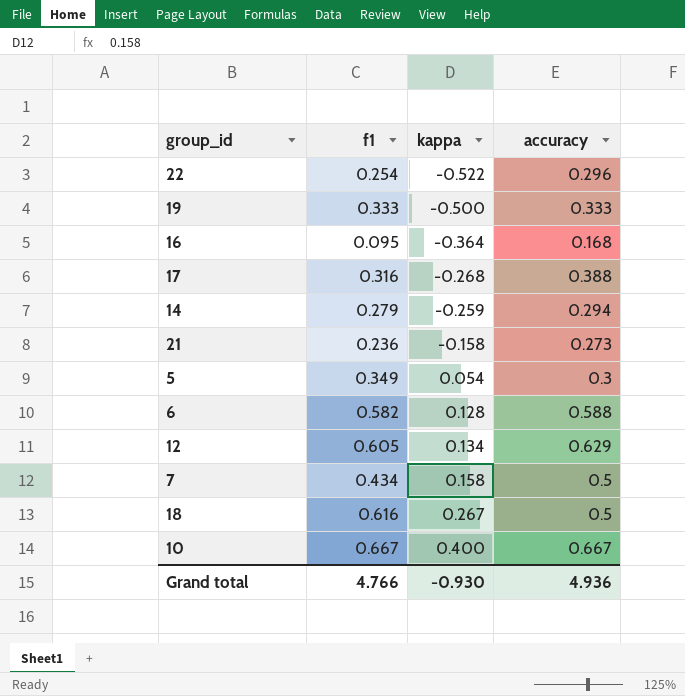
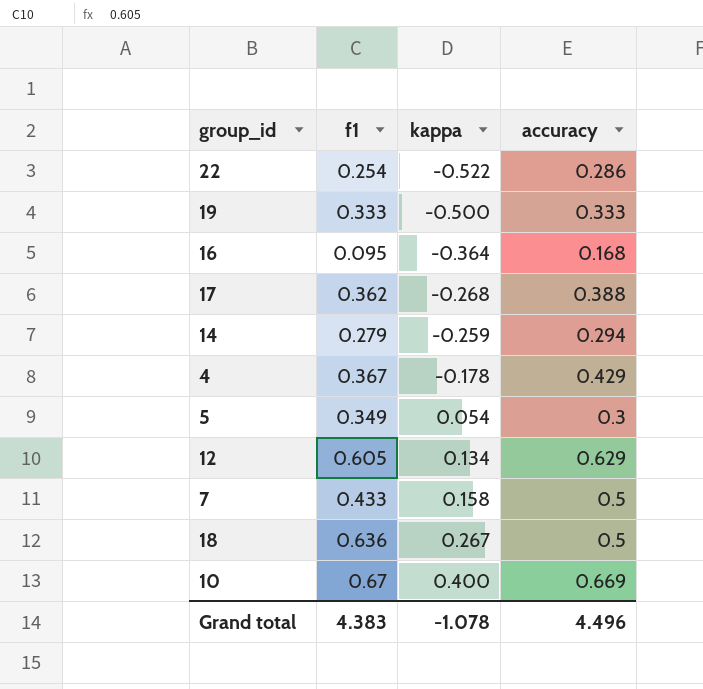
row 21: 0.236 | -0.158 | 0.273 -> none
row 6: 0.582 | 0.128 | 0.588 -> none
22 | accuracy: 0.296 -> 0.286
17 | f1: 0.316 -> 0.362
row 4: none -> 0.367 | -0.178 | 0.429
7 | f1: 0.434 -> 0.433
18 | f1: 0.616 -> 0.636
10 | f1: 0.667 -> 0.67
10 | accuracy: 0.667 -> 0.669
Grand total | f1: 4.766 -> 4.383
Grand total | kappa: -0.930 -> -1.078
Grand total | accuracy: 4.936 -> 4.496

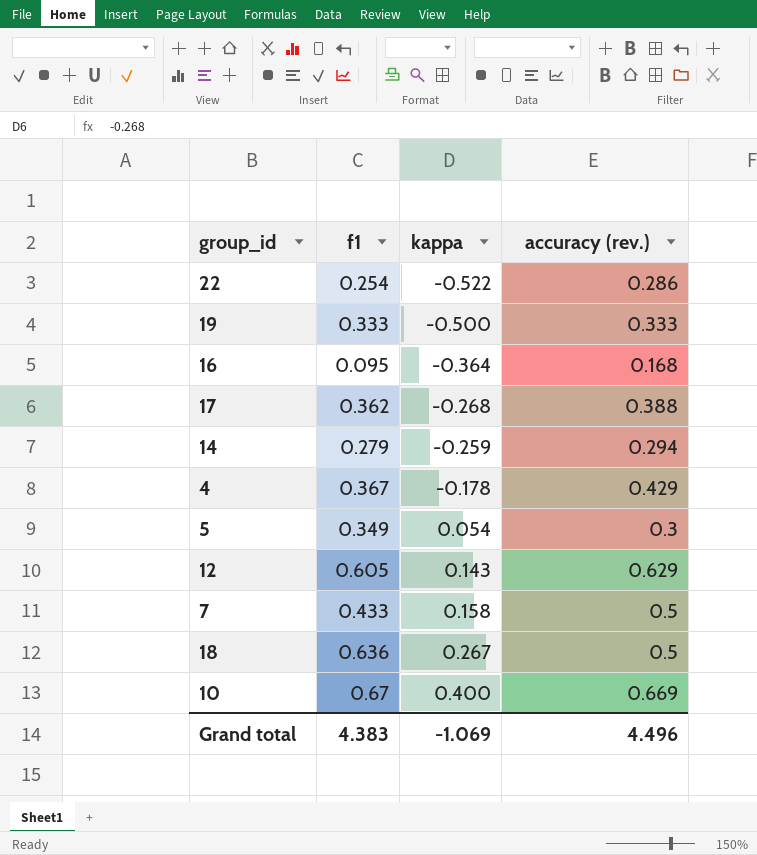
column name: accuracy -> accuracy (rev.)
12 | kappa: 0.134 -> 0.143
Grand total | kappa: -1.078 -> -1.069

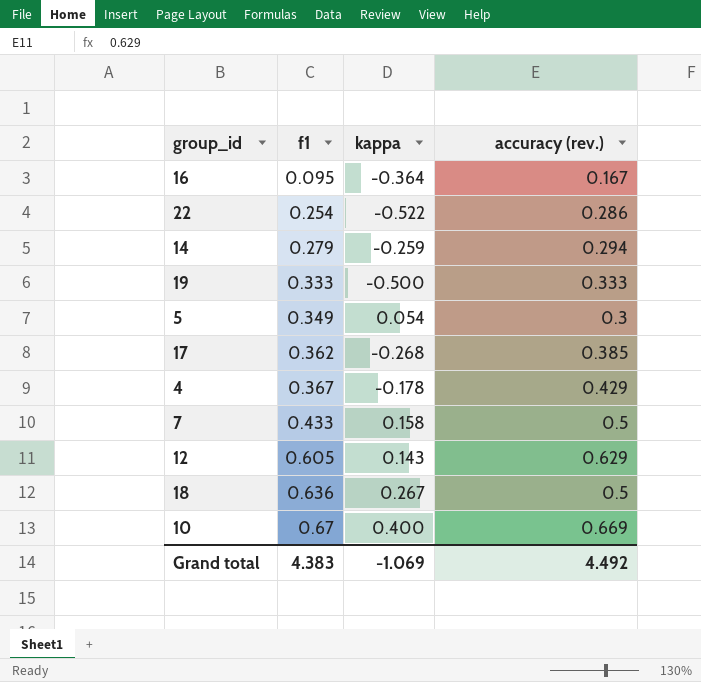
row order: kappa ascending -> f1 ascending
16 | accuracy (rev.): 0.168 -> 0.167
17 | accuracy (rev.): 0.388 -> 0.385
Grand total | accuracy (rev.): 4.496 -> 4.492

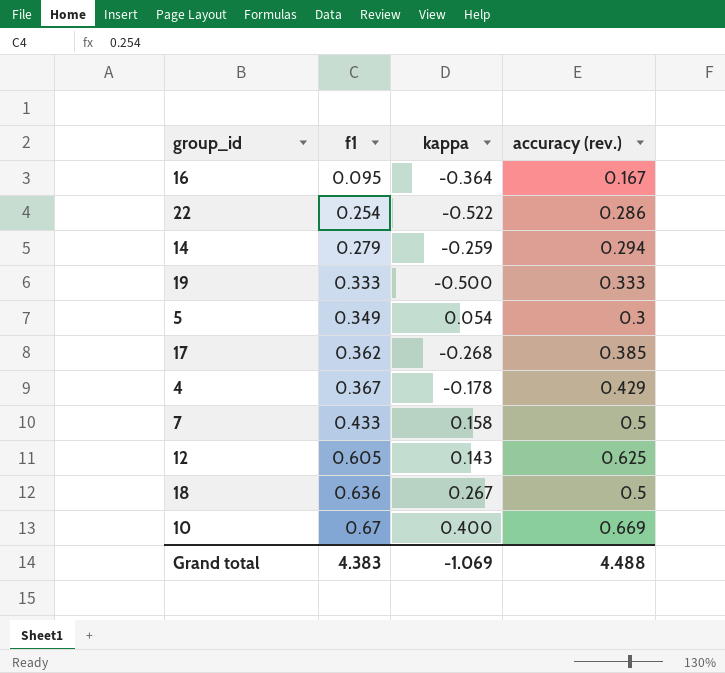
12 | accuracy (rev.): 0.629 -> 0.625
Grand total | accuracy (rev.): 4.492 -> 4.488

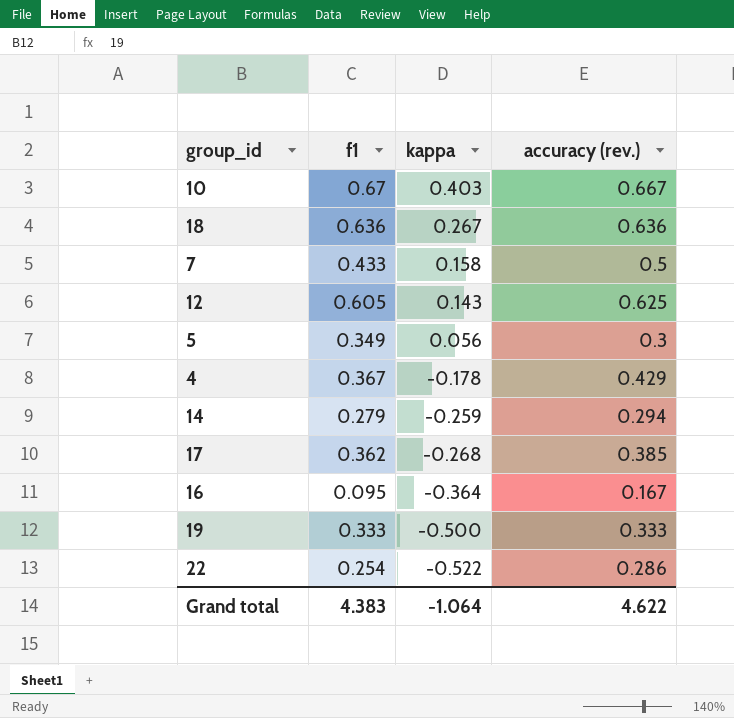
row order: f1 ascending -> kappa descending
10 | kappa: 0.400 -> 0.403
10 | accuracy (rev.): 0.669 -> 0.667
18 | accuracy (rev.): 0.5 -> 0.636
5 | kappa: 0.054 -> 0.056
Grand total | kappa: -1.069 -> -1.064
Grand total | accuracy (rev.): 4.488 -> 4.622

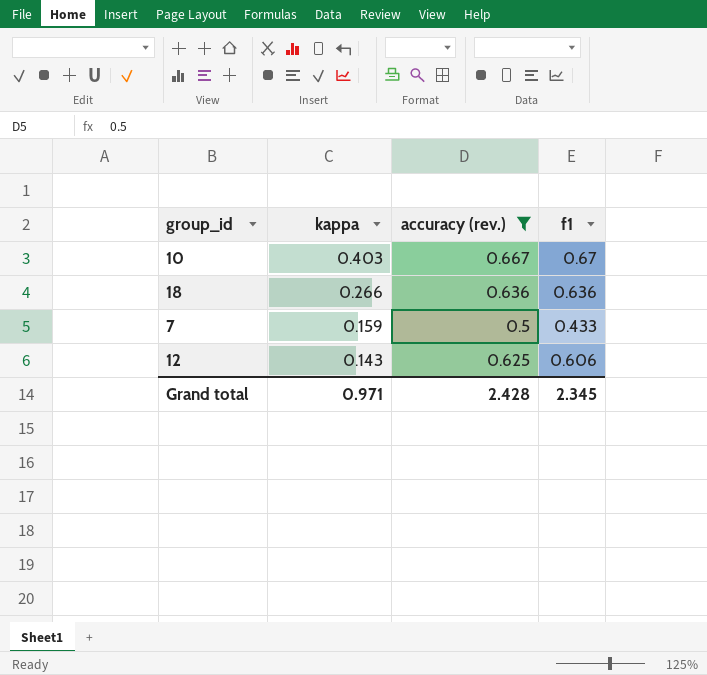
filter: none -> accuracy (rev.) >= 0.5
column f1 | position: 2 -> 4
18 | kappa: 0.267 -> 0.266
7 | kappa: 0.158 -> 0.159
12 | f1: 0.605 -> 0.606
Grand total | kappa: -1.064 -> 0.971
Grand total | accuracy (rev.): 4.622 -> 2.428
Grand total | f1: 4.383 -> 2.345

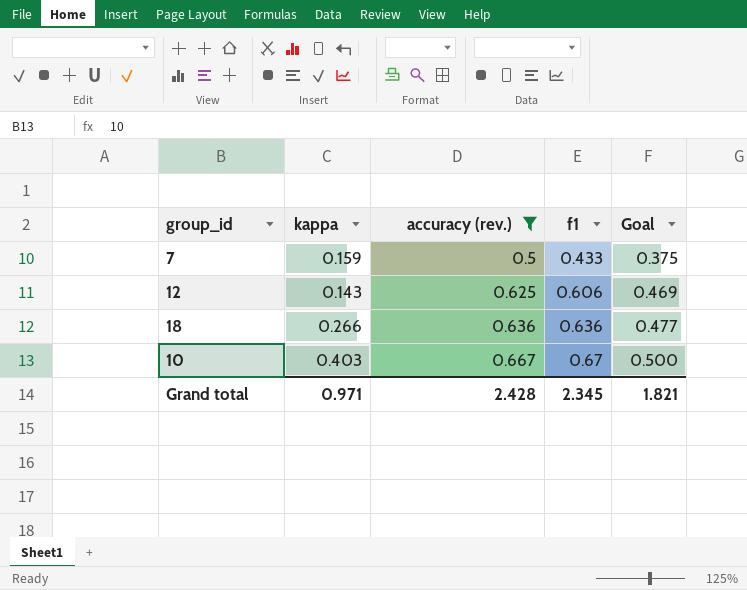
row order: kappa descending -> accuracy (rev.) ascending
column Goal | formula: none -> [accuracy (rev.)] * 0.75

